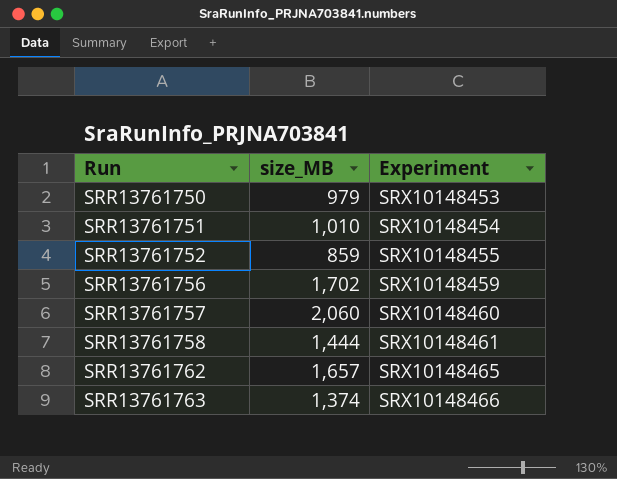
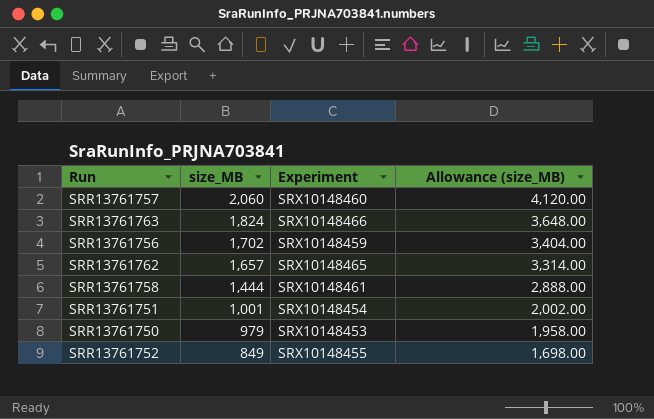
row order: Run ascending -> size_MB descending
column Allowance (size_MB) | formula: none -> [size_MB] * 2
SRR13761763 | size_MB: 1,374 -> 1,824
SRR13761751 | size_MB: 1,010 -> 1,001
SRR13761752 | size_MB: 859 -> 849

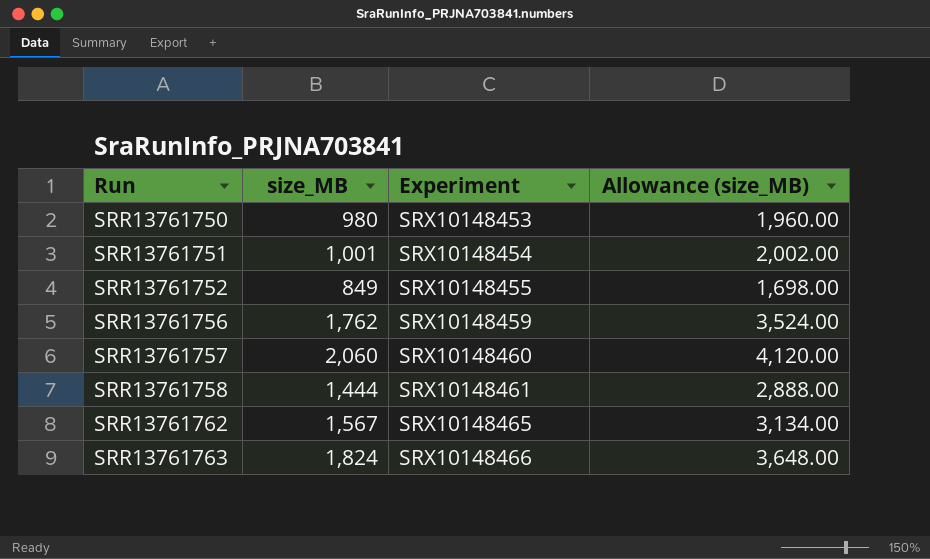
row order: size_MB descending -> Run ascending
SRR13761750 | size_MB: 979 -> 980
SRR13761750 | Allowance (size_MB): 1,958.00 -> 1,960.00
SRR13761756 | size_MB: 1,702 -> 1,762
SRR13761756 | Allowance (size_MB): 3,404.00 -> 3,524.00
SRR13761762 | size_MB: 1,657 -> 1,567
SRR13761762 | Allowance (size_MB): 3,314.00 -> 3,134.00

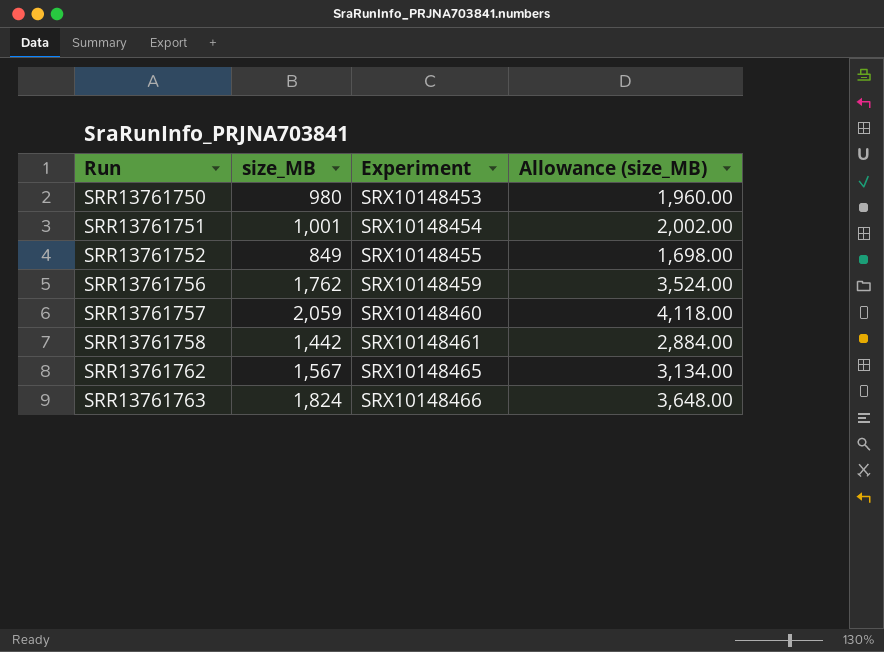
SRR13761757 | size_MB: 2,060 -> 2,059
SRR13761757 | Allowance (size_MB): 4,120.00 -> 4,118.00
SRR13761758 | size_MB: 1,444 -> 1,442
SRR13761758 | Allowance (size_MB): 2,888.00 -> 2,884.00

